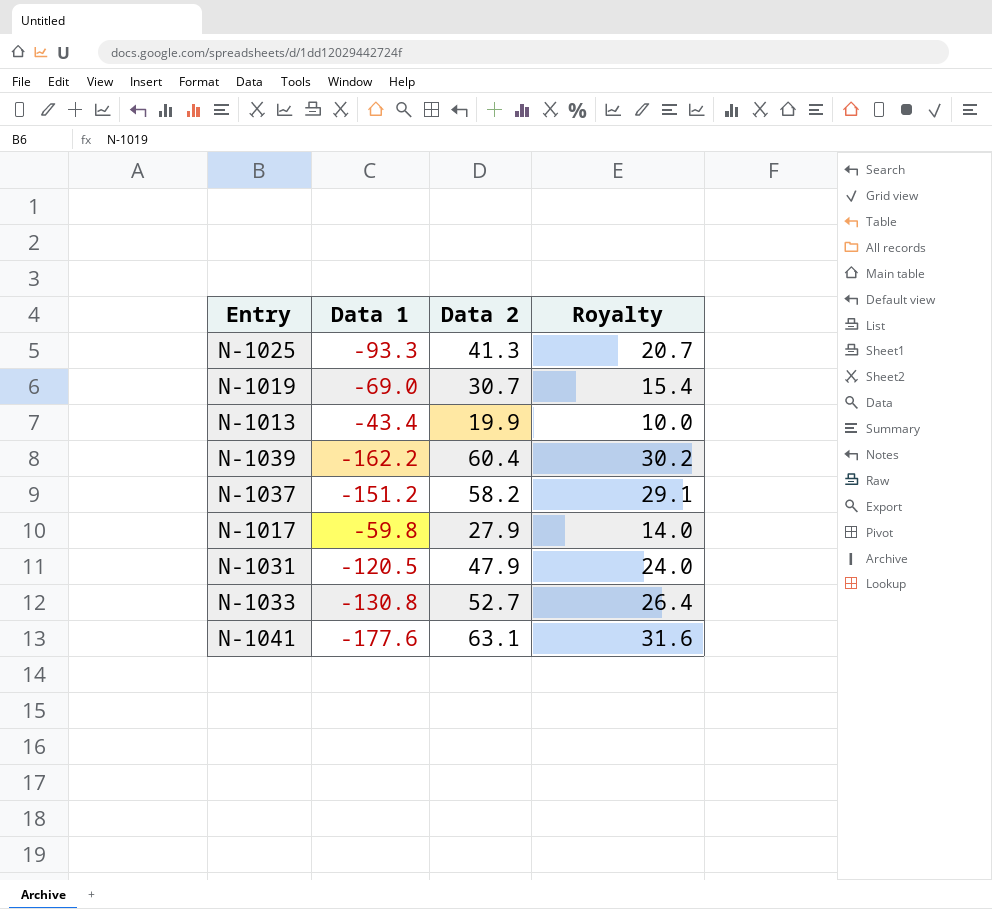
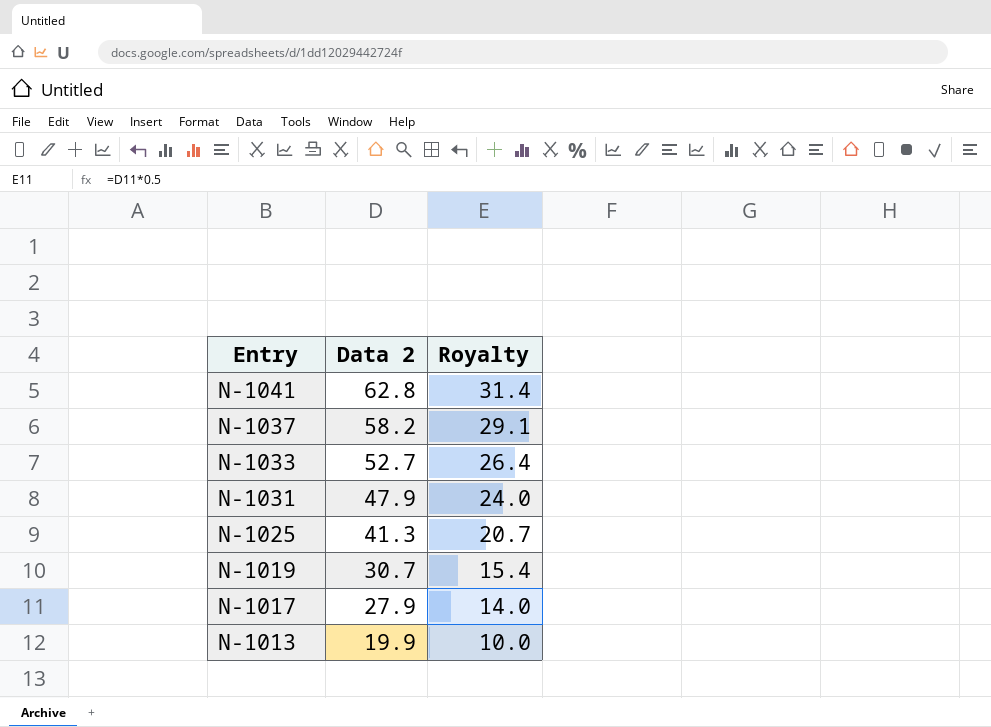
row order: none -> Entry descending
column Data 1 | position: 2 -> none
row N-1039: -162.2 | 60.4 | 30.2 -> none
N-1041 | Data 2: 63.1 -> 62.8
N-1041 | Royalty: 31.6 -> 31.4

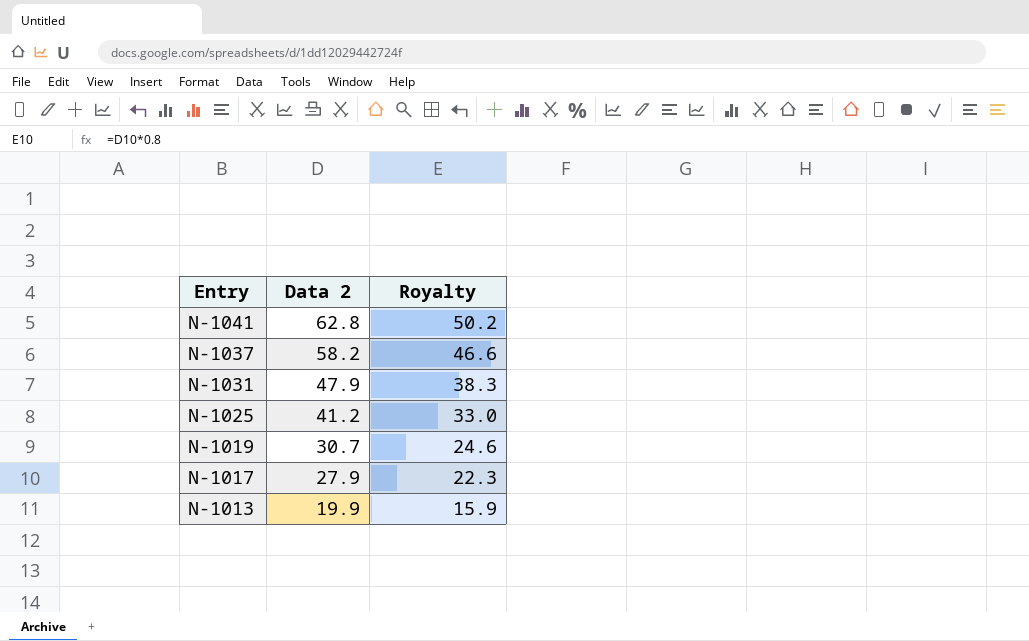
column Royalty | formula: [Data 2] * 0.5 -> [Data 2] * 0.8
row N-1033: 52.7 | 26.4 -> none
N-1025 | Data 2: 41.3 -> 41.2

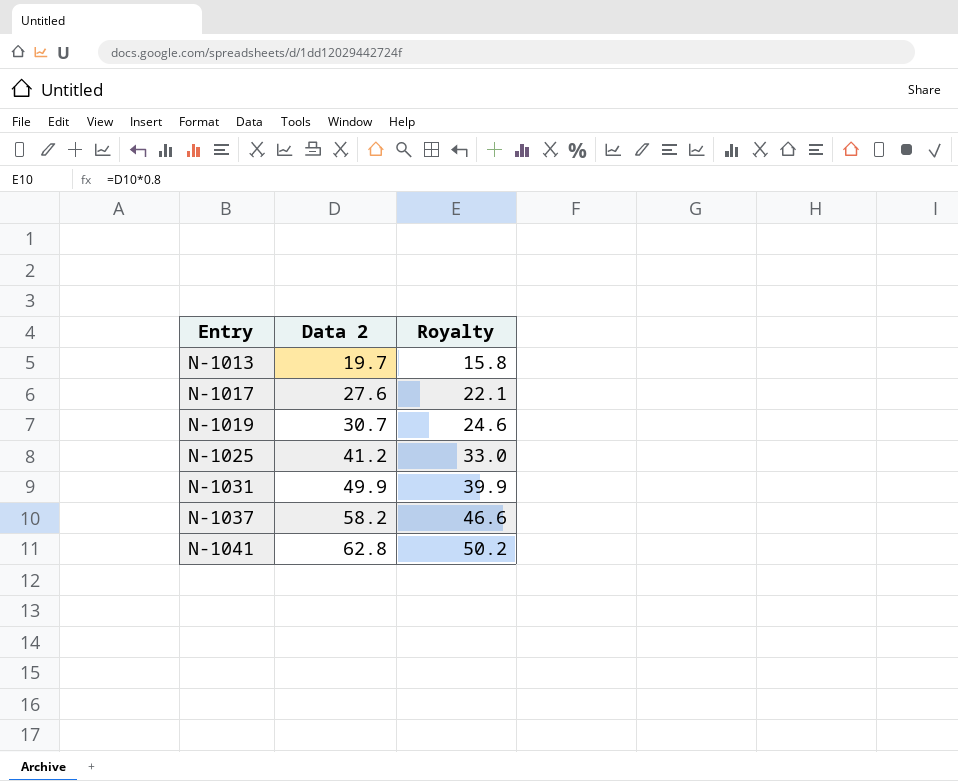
row order: Entry descending -> Entry ascending
N-1013 | Data 2: 19.9 -> 19.7
N-1013 | Royalty: 15.9 -> 15.8
N-1017 | Data 2: 27.9 -> 27.6
N-1017 | Royalty: 22.3 -> 22.1
N-1031 | Data 2: 47.9 -> 49.9
N-1031 | Royalty: 38.3 -> 39.9

